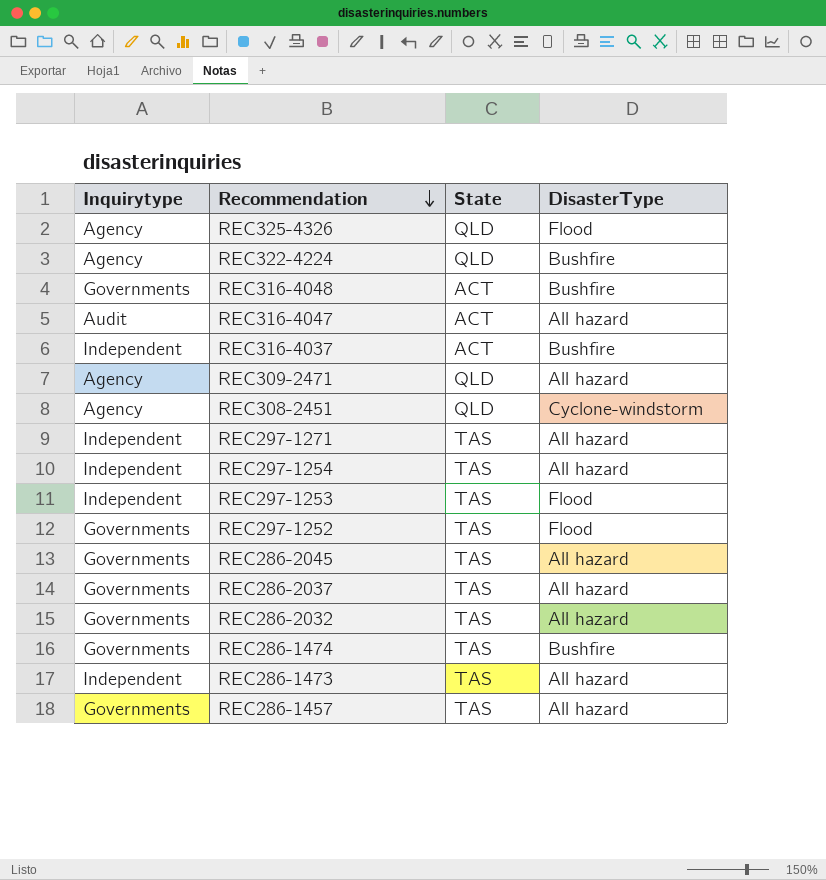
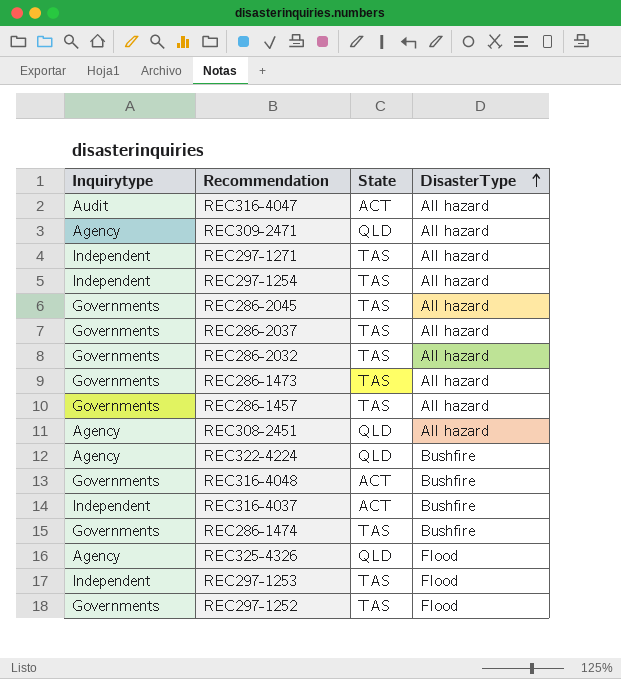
row order: Recommendation descending -> DisasterType ascending
REC286-1473 | Inquirytype: Independent -> Governments
REC308-2451 | DisasterType: Cyclone-windstorm -> All hazard

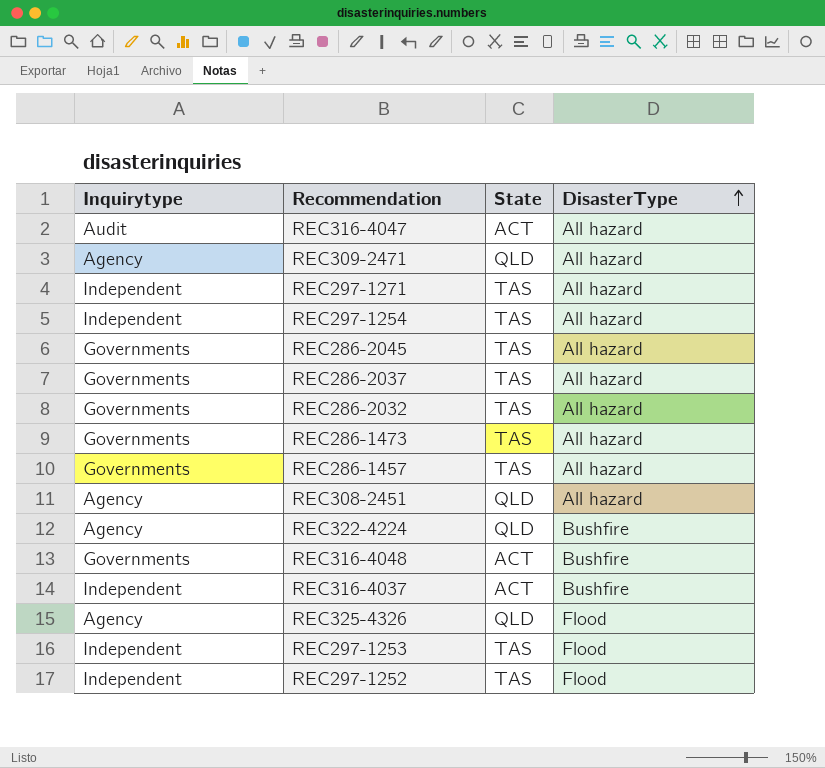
row REC286-1474: Governments | TAS | Bushfire -> none
REC297-1252 | Inquirytype: Governments -> Independent

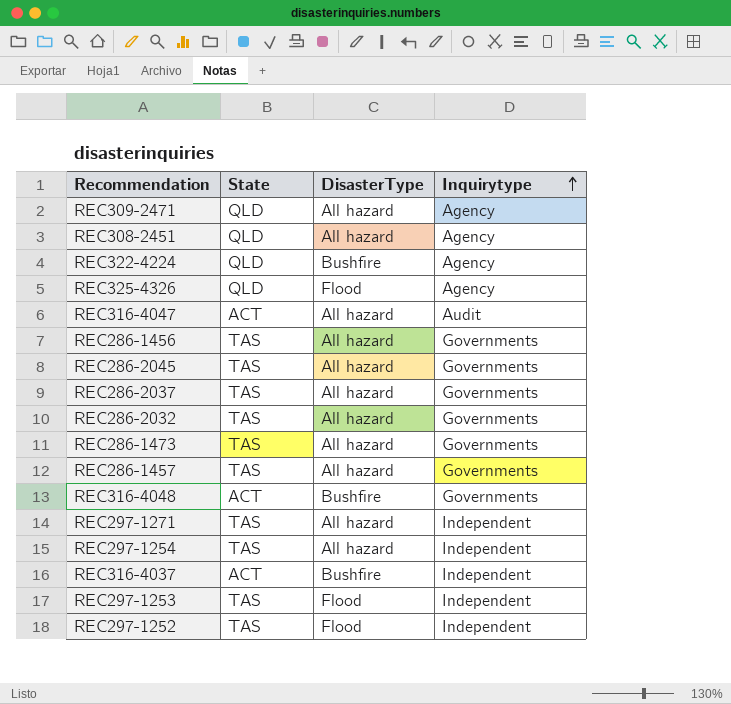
row order: DisasterType ascending -> Inquirytype ascending
column Inquirytype | position: 1 -> 4
row REC286-1456: none -> TAS | All hazard | Governments

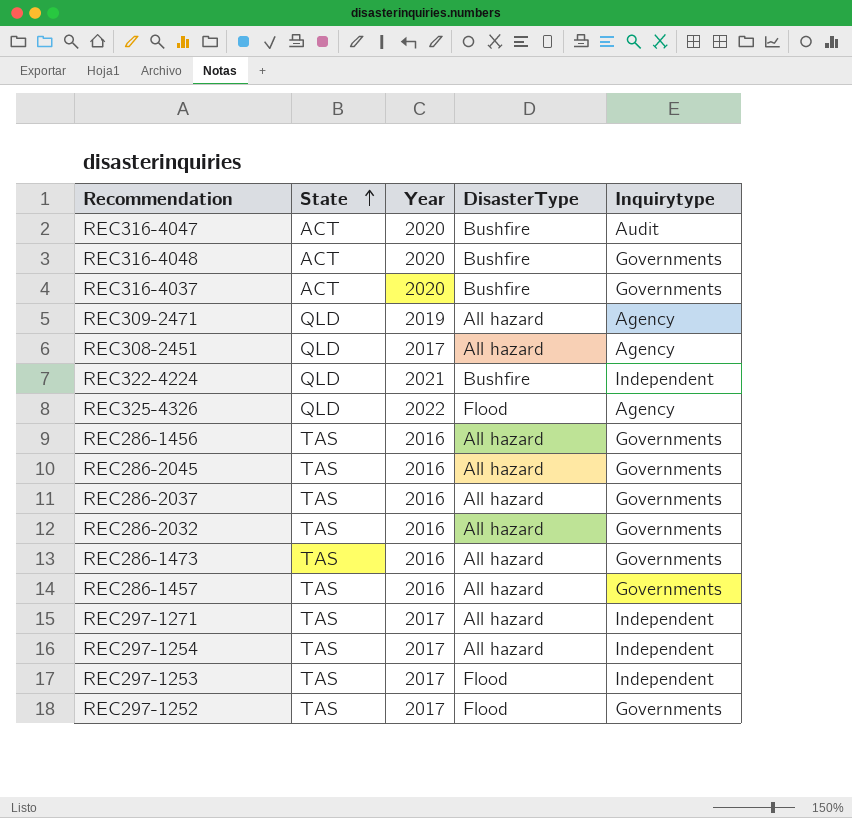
row order: Inquirytype ascending -> State ascending
column Year | position: none -> 3
REC316-4047 | DisasterType: All hazard -> Bushfire
REC316-4037 | Inquirytype: Independent -> Governments
REC322-4224 | Inquirytype: Agency -> Independent
REC297-1252 | Inquirytype: Independent -> Governments

